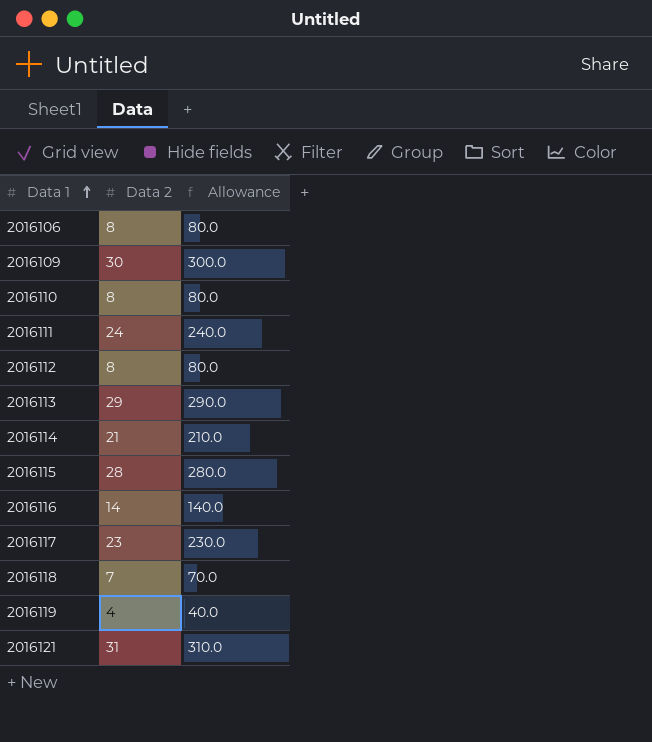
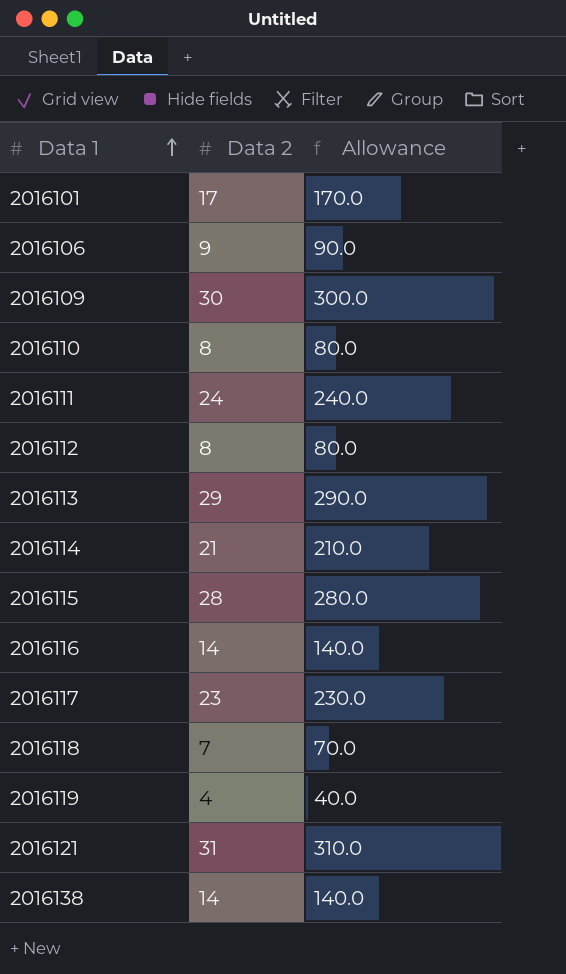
row 2016101: none -> 17 | 170.0
2016106 | Data 2: 8 -> 9
2016106 | Allowance: 80.0 -> 90.0
row 2016138: none -> 14 | 140.0

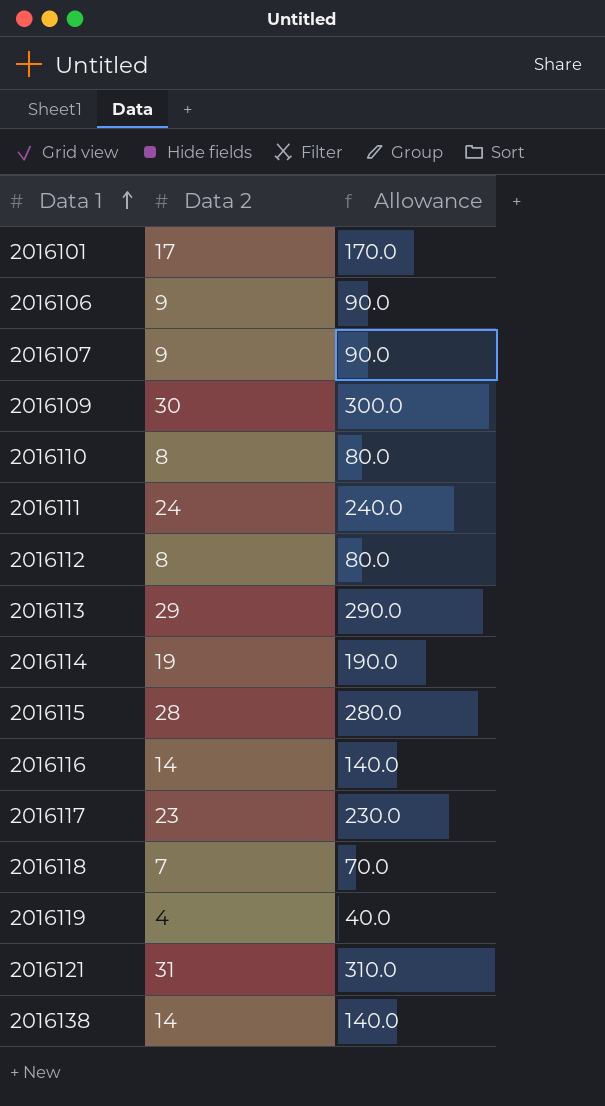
row 2016107: none -> 9 | 90.0
2016114 | Data 2: 21 -> 19
2016114 | Allowance: 210.0 -> 190.0

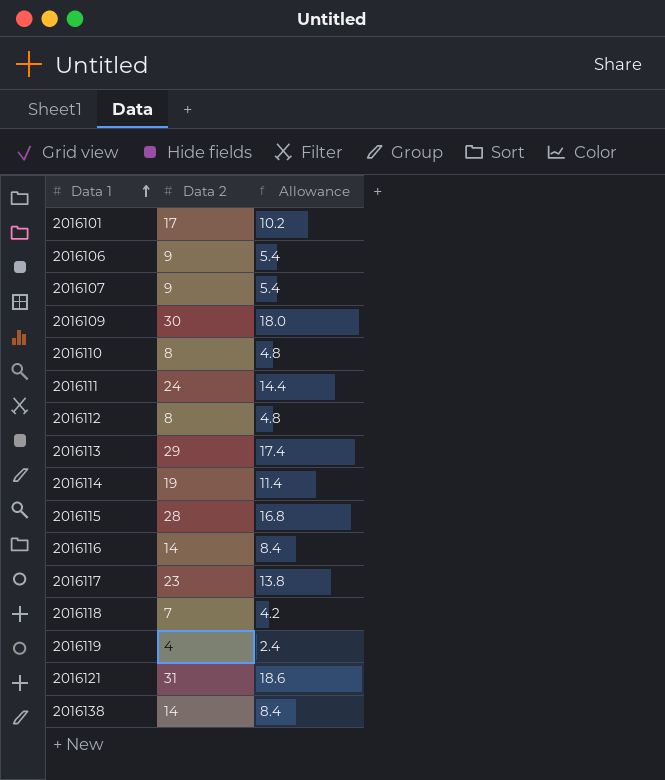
column Allowance | formula: [Data 2] * 10 -> [Data 2] * 0.6

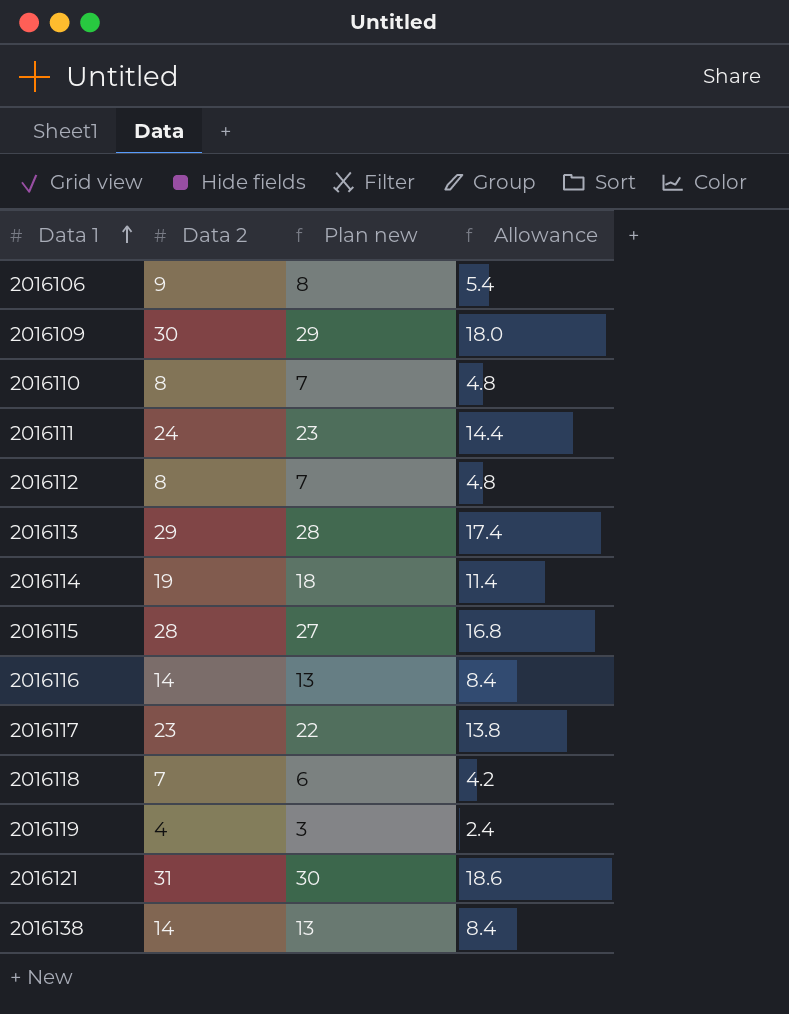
column Plan new | formula: none -> [Data 2] - 1
row 2016101: 17 | 10.2 -> none
row 2016107: 9 | 5.4 -> none

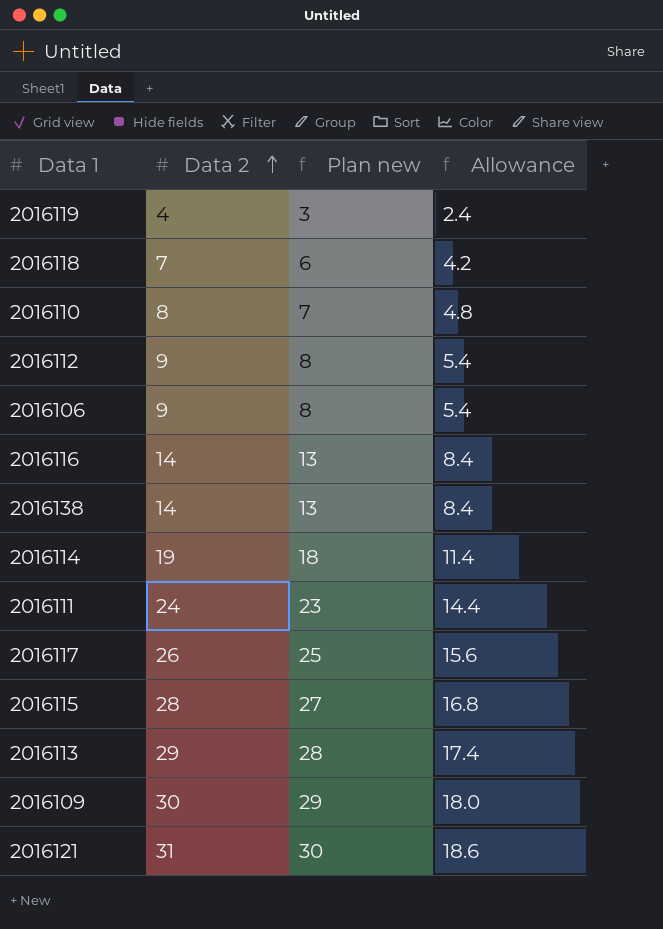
row order: Data 1 ascending -> Data 2 ascending
2016112 | Data 2: 8 -> 9
2016112 | Plan new: 7 -> 8
2016112 | Allowance: 4.8 -> 5.4
2016117 | Data 2: 23 -> 26
2016117 | Plan new: 22 -> 25
2016117 | Allowance: 13.8 -> 15.6

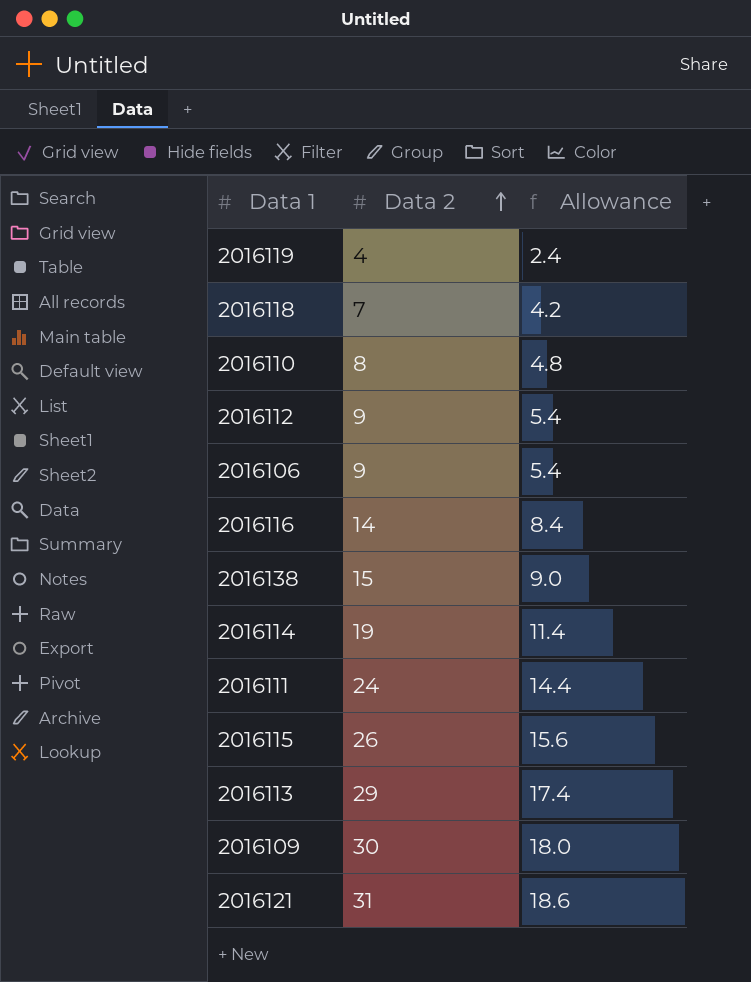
column Plan new | formula: [Data 2] - 1 -> none
row 2016117: 26 | 25 | 15.6 -> none
2016138 | Data 2: 14 -> 15
2016138 | Allowance: 8.4 -> 9.0
2016115 | Data 2: 28 -> 26
2016115 | Allowance: 16.8 -> 15.6

